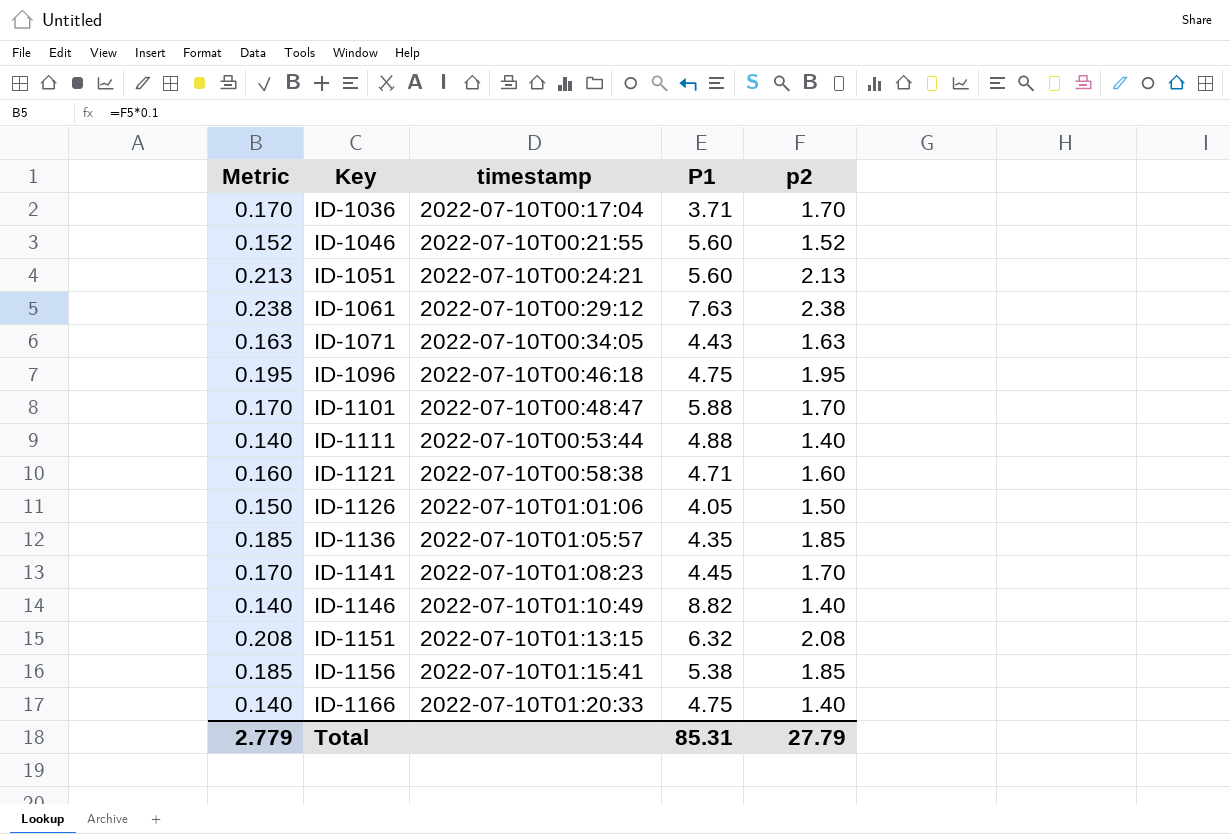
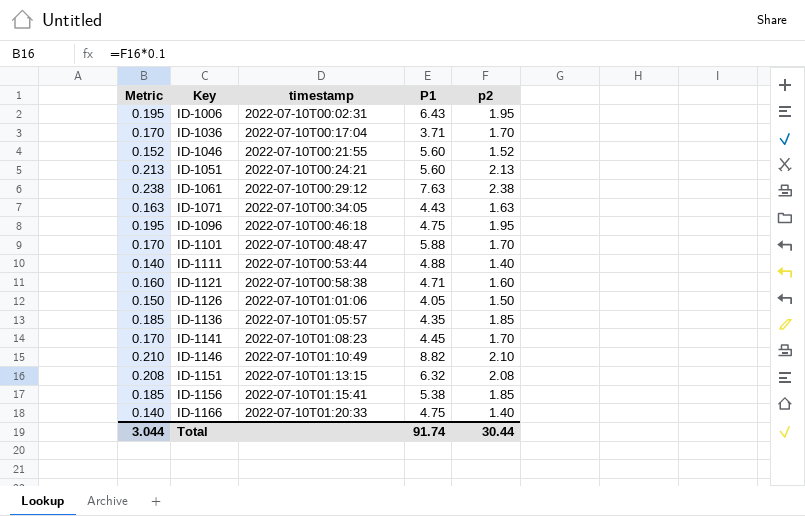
row ID-1006: none -> 0.195 | 2022-07-10T00:02:31 | 6.43 | 1.95
ID-1146 | Metric: 0.140 -> 0.210
ID-1146 | p2: 1.40 -> 2.10
Total | Metric: 2.779 -> 3.044
Total | P1: 85.31 -> 91.74
Total | p2: 27.79 -> 30.44

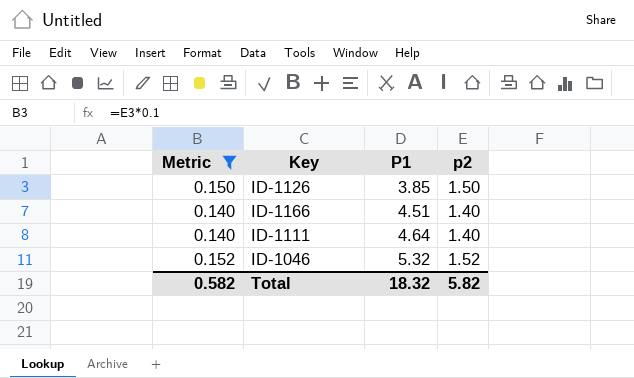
filter: none -> Metric <= 0.152
row order: Key ascending -> P1 ascending
column timestamp | position: 3 -> none
ID-1126 | P1: 4.05 -> 3.85
ID-1166 | P1: 4.75 -> 4.51
ID-1111 | P1: 4.88 -> 4.64
ID-1046 | P1: 5.60 -> 5.32
Total | Metric: 3.044 -> 0.582
Total | P1: 91.74 -> 18.32
Total | p2: 30.44 -> 5.82

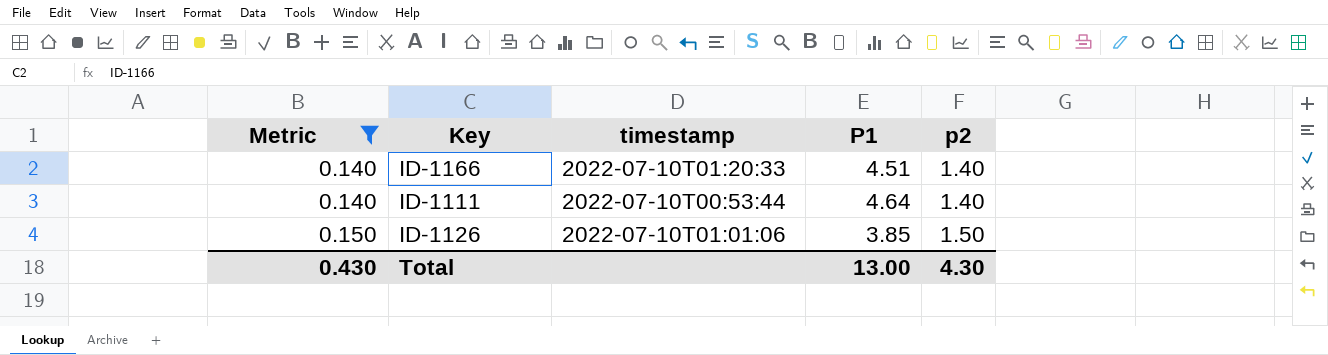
row order: P1 ascending -> Metric ascending
column timestamp | position: none -> 3
row ID-1046: 0.152 | 5.32 | 1.52 -> none
Total | Metric: 0.582 -> 0.430
Total | P1: 18.32 -> 13.00
Total | p2: 5.82 -> 4.30

